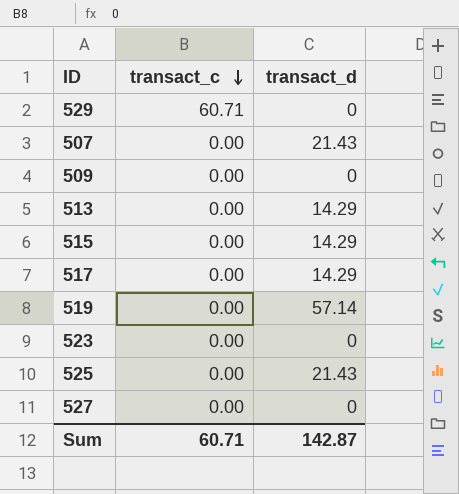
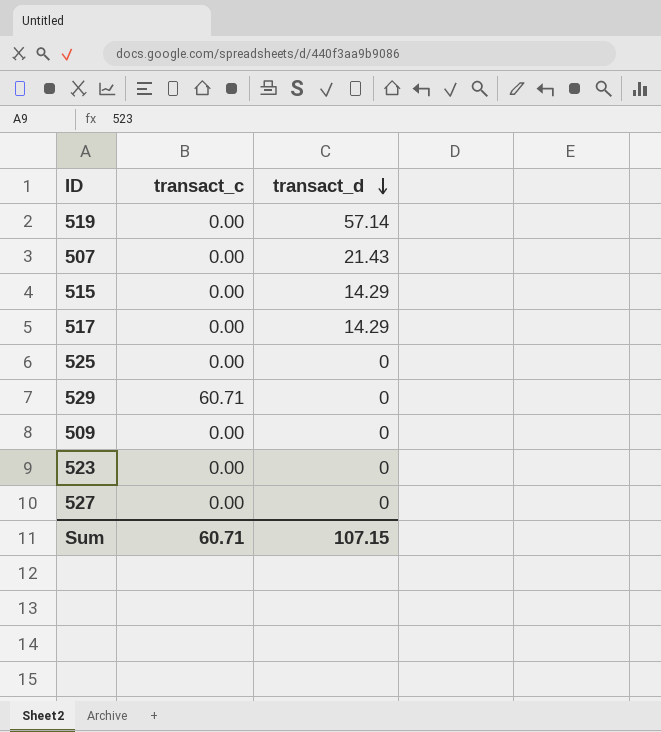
row order: transact_c descending -> transact_d descending
row 513: 0.00 | 14.29 -> none
525 | transact_d: 21.43 -> 0
Sum | transact_d: 142.87 -> 107.15

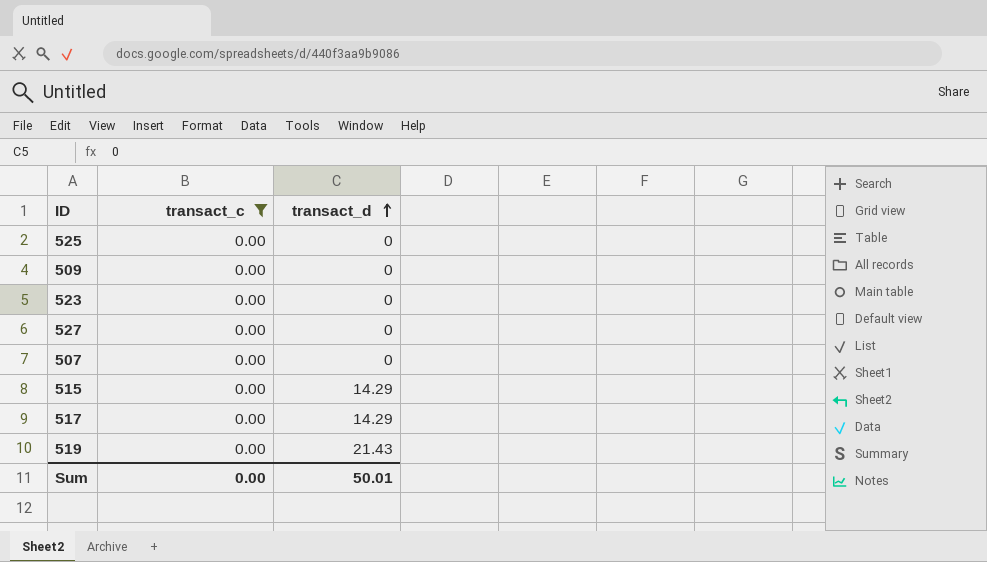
filter: none -> transact_c = 0.00
row order: transact_d descending -> transact_d ascending
507 | transact_d: 21.43 -> 0
519 | transact_d: 57.14 -> 21.43
Sum | transact_c: 60.71 -> 0.00
Sum | transact_d: 107.15 -> 50.01

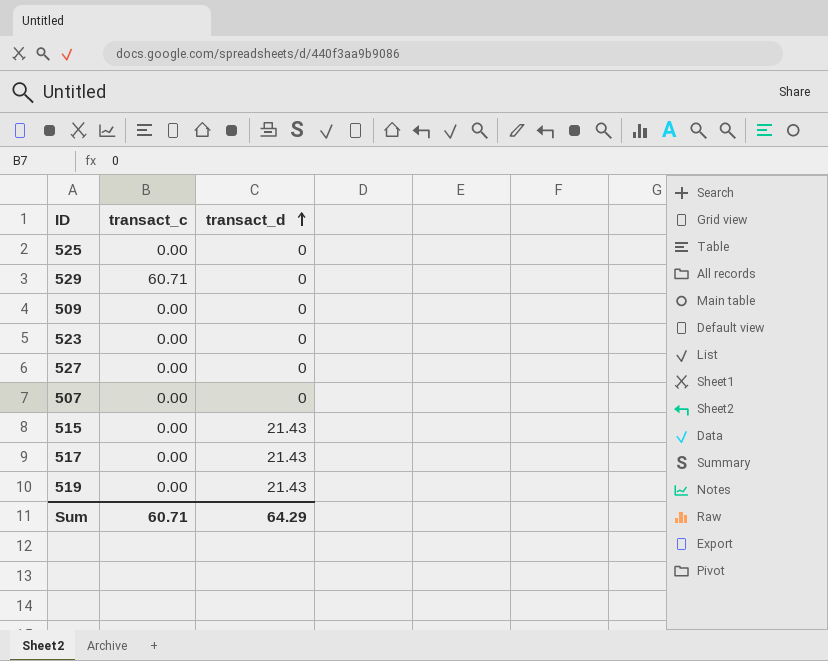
filter: transact_c = 0.00 -> none
515 | transact_d: 14.29 -> 21.43
517 | transact_d: 14.29 -> 21.43
Sum | transact_c: 0.00 -> 60.71
Sum | transact_d: 50.01 -> 64.29

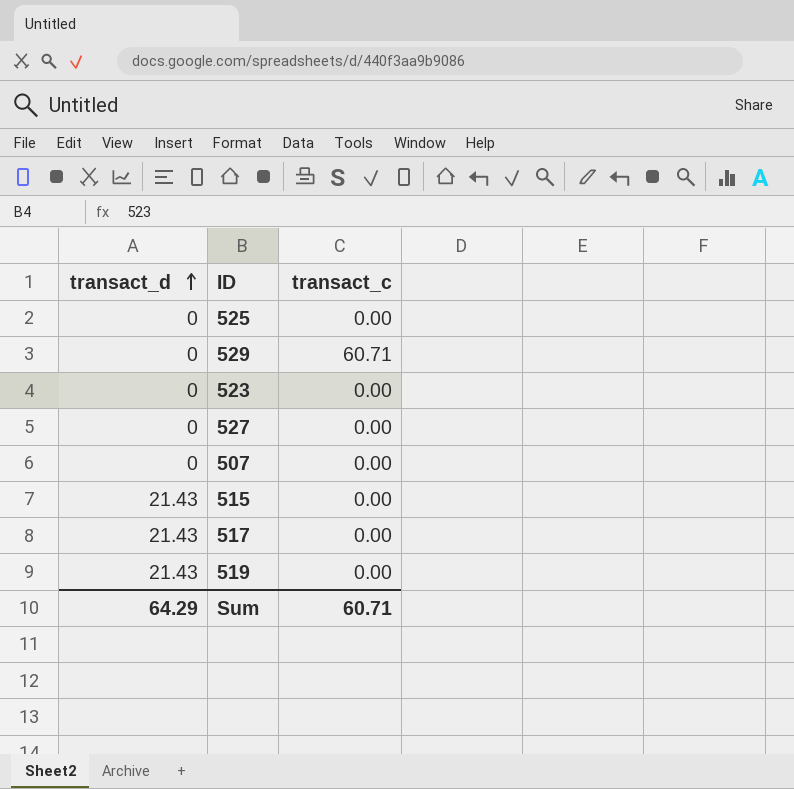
column transact_d | position: 3 -> 1
row 509: 0.00 | 0 -> none

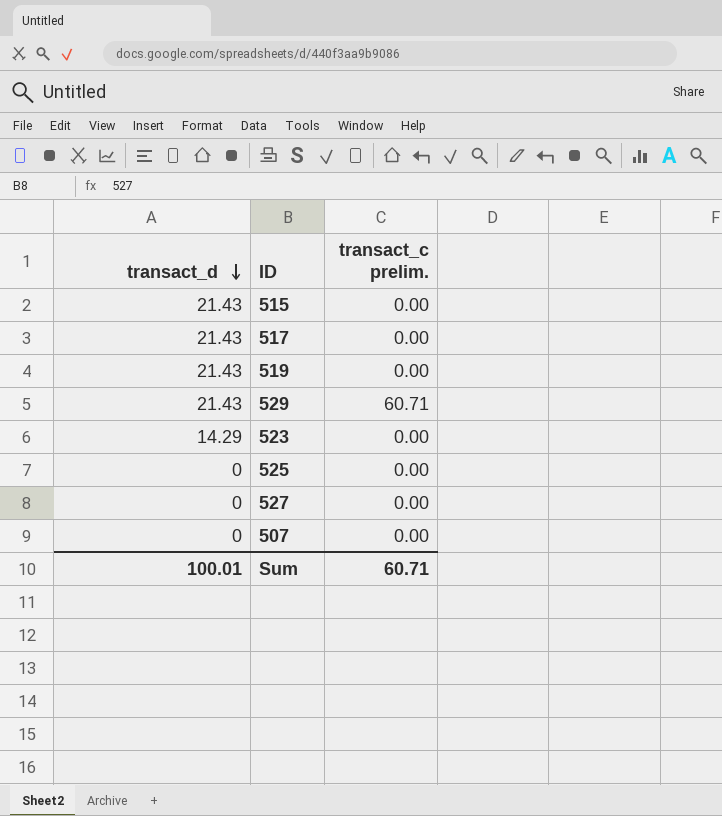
row order: transact_d ascending -> transact_d descending
column name: transact_c -> transact_c prelim.
529 | transact_d: 0 -> 21.43
523 | transact_d: 0 -> 14.29
Sum | transact_d: 64.29 -> 100.01

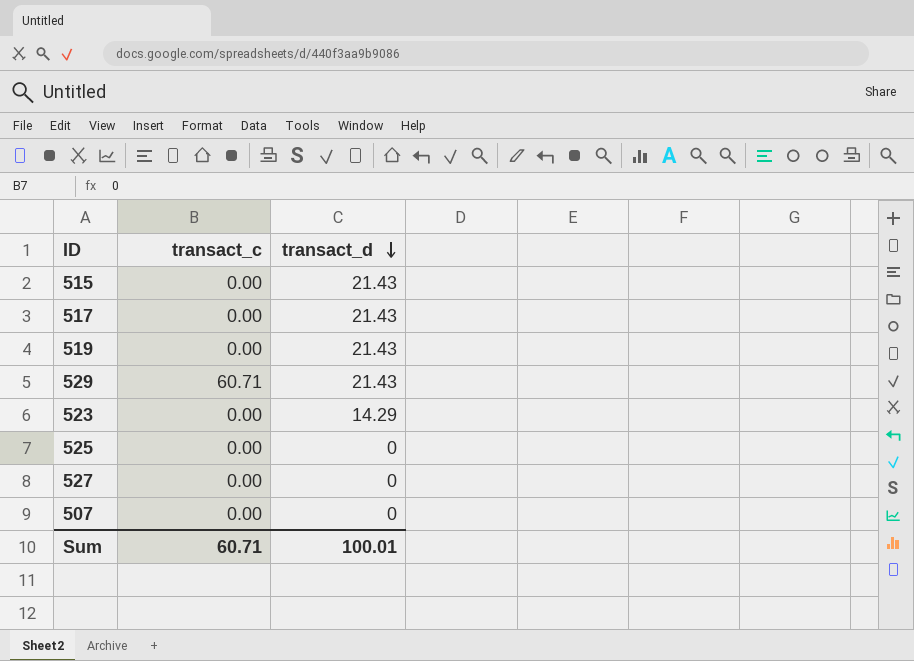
column name: transact_c prelim. -> transact_c
column transact_d | position: 1 -> 3

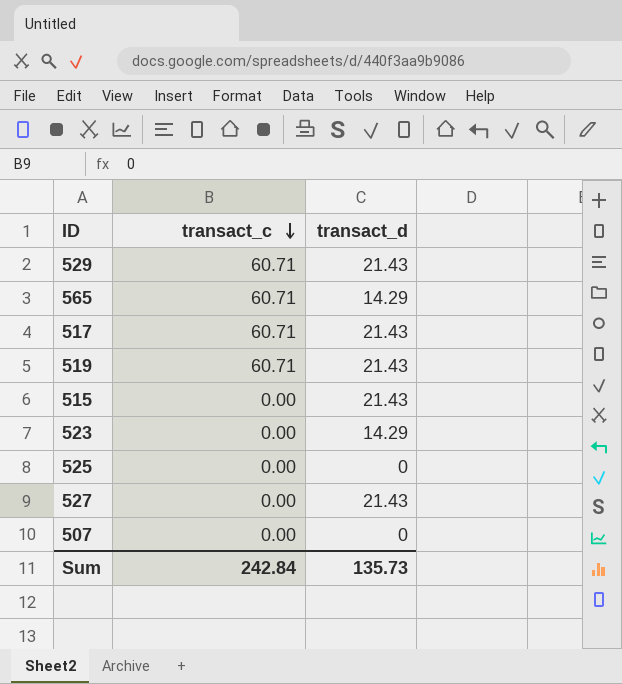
row order: transact_d descending -> transact_c descending
row 565: none -> 60.71 | 14.29
517 | transact_c: 0.00 -> 60.71
519 | transact_c: 0.00 -> 60.71
527 | transact_d: 0 -> 21.43
Sum | transact_c: 60.71 -> 242.84
Sum | transact_d: 100.01 -> 135.73

